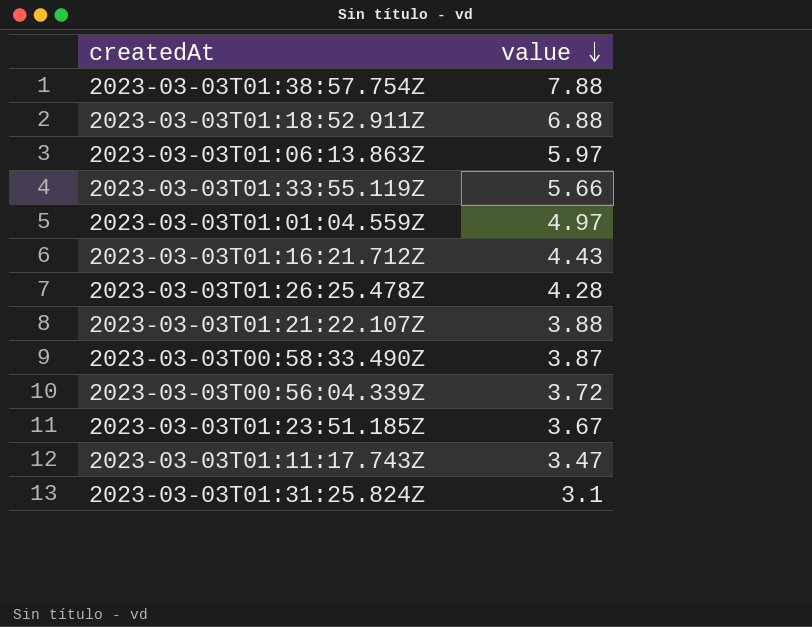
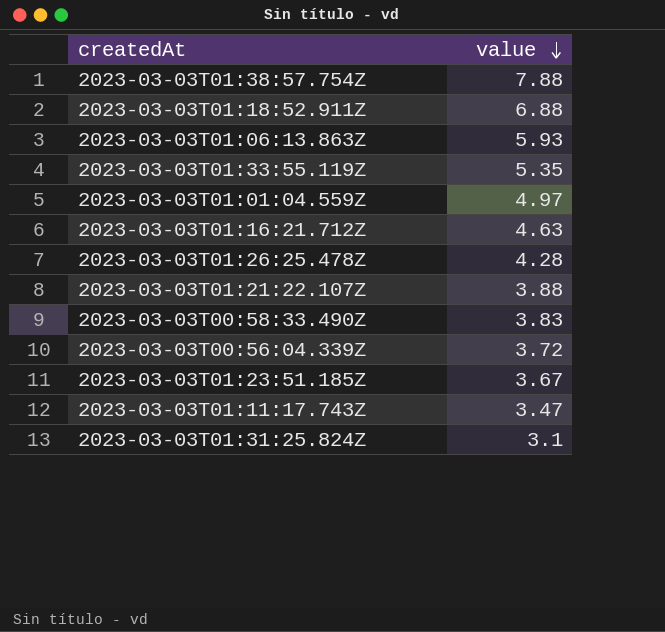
2023-03-03T01:06:13.863Z | value: 5.97 -> 5.93
2023-03-03T01:33:55.119Z | value: 5.66 -> 5.35
2023-03-03T01:16:21.712Z | value: 4.43 -> 4.63
2023-03-03T00:58:33.490Z | value: 3.87 -> 3.83

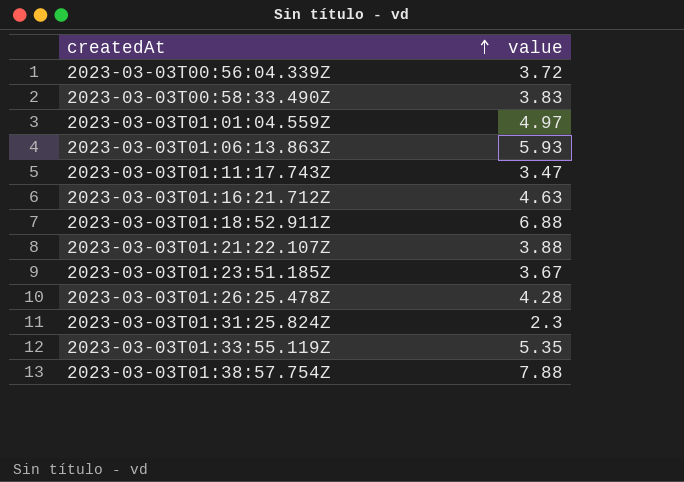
row order: value descending -> createdAt ascending
2023-03-03T01:31:25.824Z | value: 3.1 -> 2.3

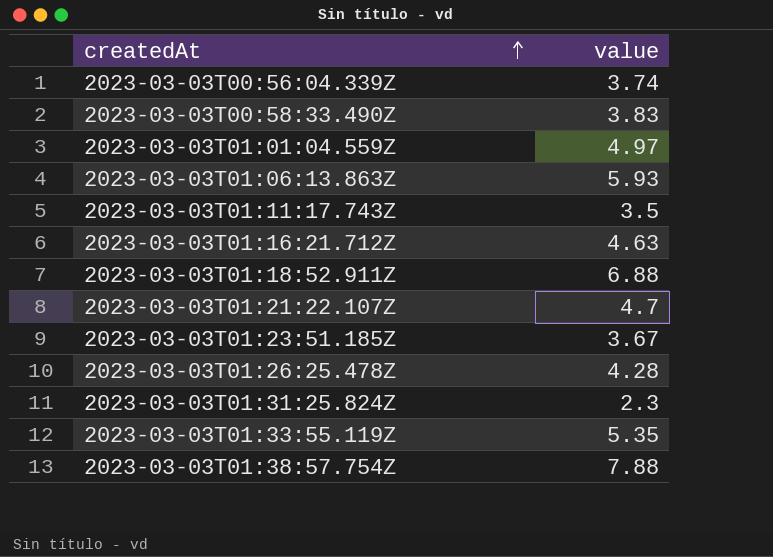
2023-03-03T00:56:04.339Z | value: 3.72 -> 3.74
2023-03-03T01:11:17.743Z | value: 3.47 -> 3.5
2023-03-03T01:21:22.107Z | value: 3.88 -> 4.7

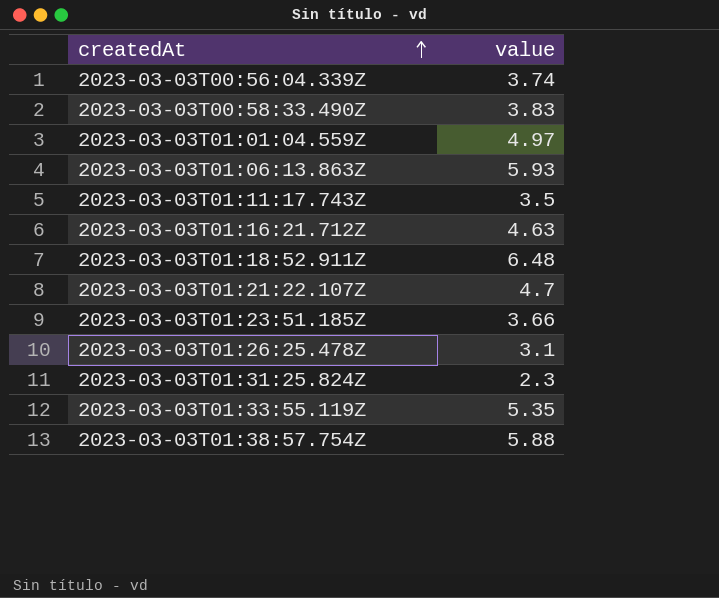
2023-03-03T01:18:52.911Z | value: 6.88 -> 6.48
2023-03-03T01:23:51.185Z | value: 3.67 -> 3.66
2023-03-03T01:26:25.478Z | value: 4.28 -> 3.1
2023-03-03T01:38:57.754Z | value: 7.88 -> 5.88

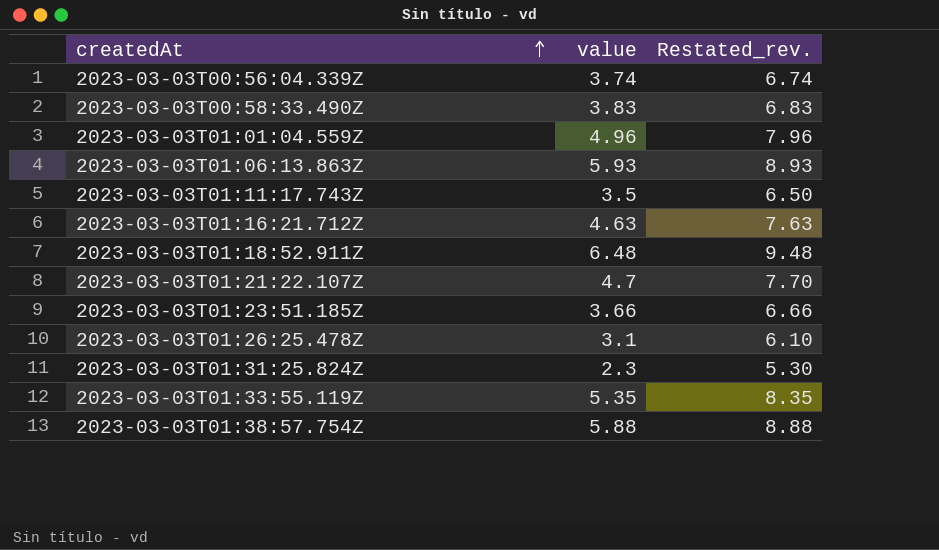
column Restated_rev. | formula: none -> [value] + 3
2023-03-03T01:01:04.559Z | value: 4.97 -> 4.96

